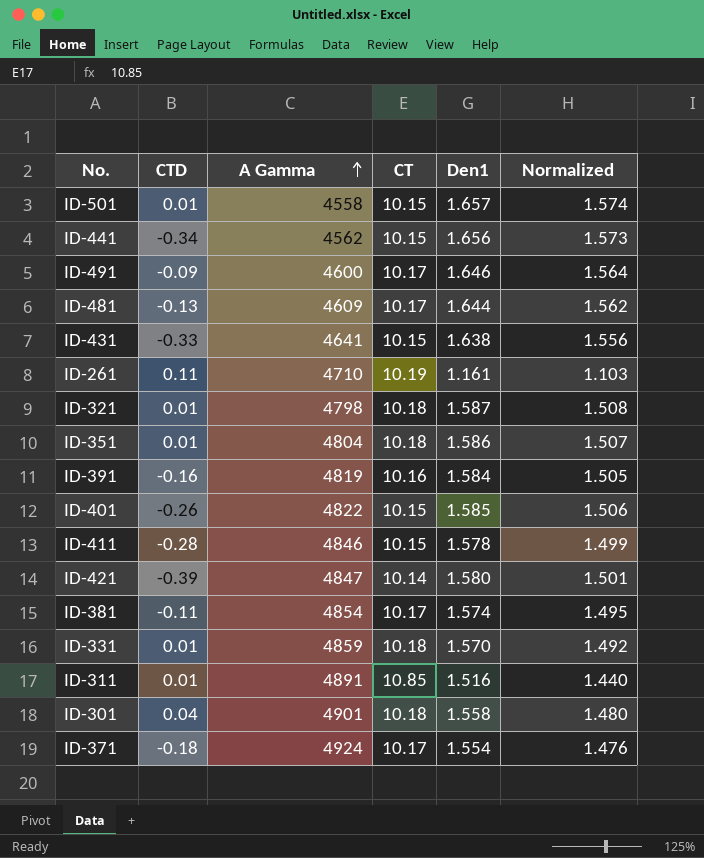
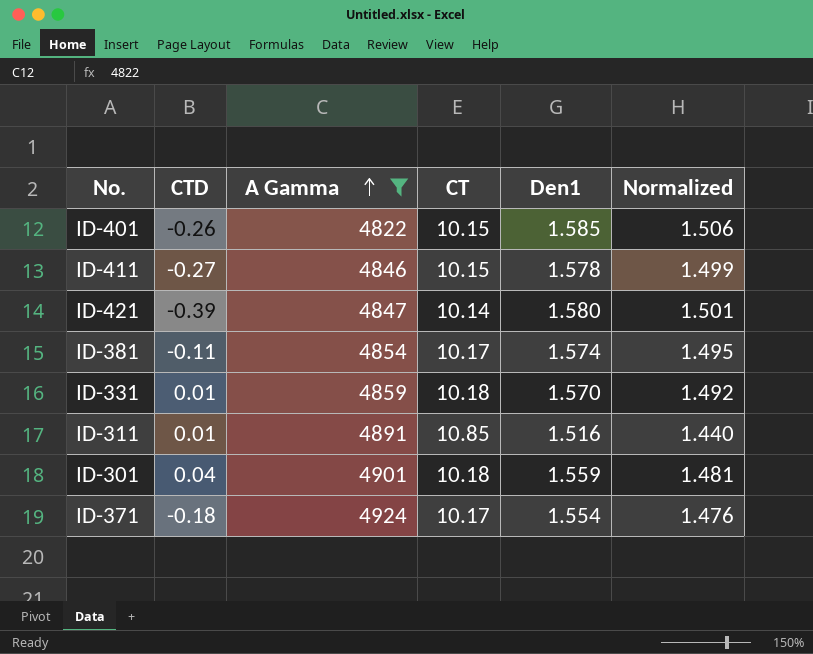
filter: none -> A Gamma >= 4822
ID-411 | CTD: -0.28 -> -0.27
ID-301 | Den1: 1.558 -> 1.559
ID-301 | Normalized: 1.480 -> 1.481

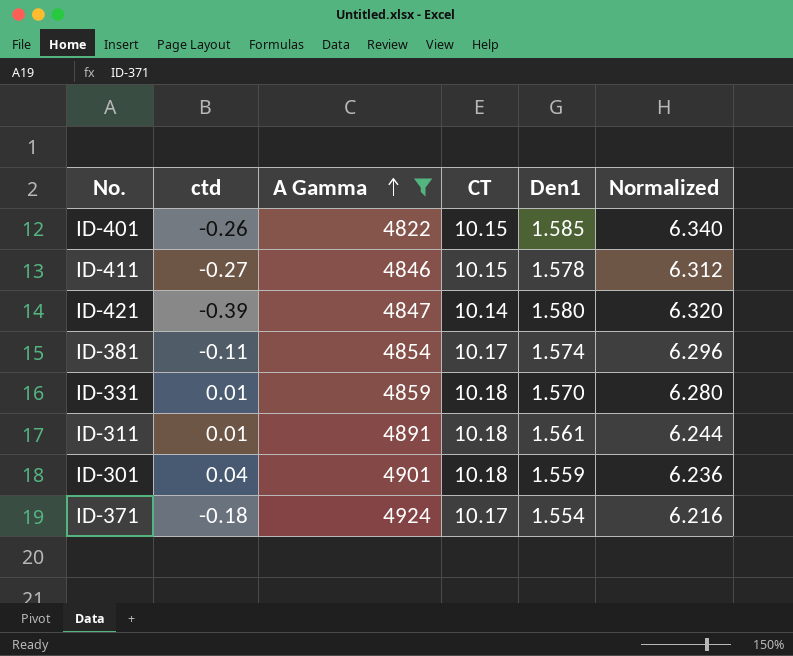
column name: CTD -> ctd
column Normalized | formula: [Den1] * 0.95 -> [Den1] * 4
ID-311 | CT: 10.85 -> 10.18
ID-311 | Den1: 1.516 -> 1.561

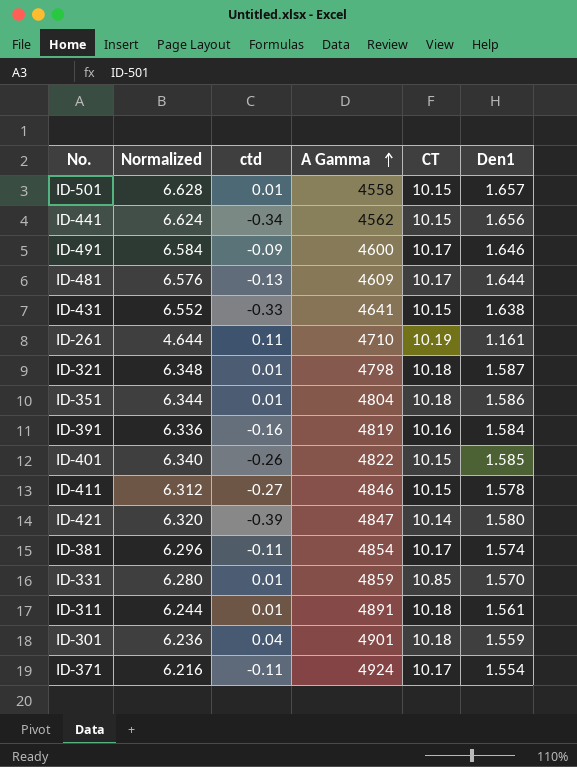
filter: A Gamma >= 4822 -> none
column Normalized | position: 6 -> 2
ID-331 | CT: 10.18 -> 10.85
ID-371 | ctd: -0.18 -> -0.11

